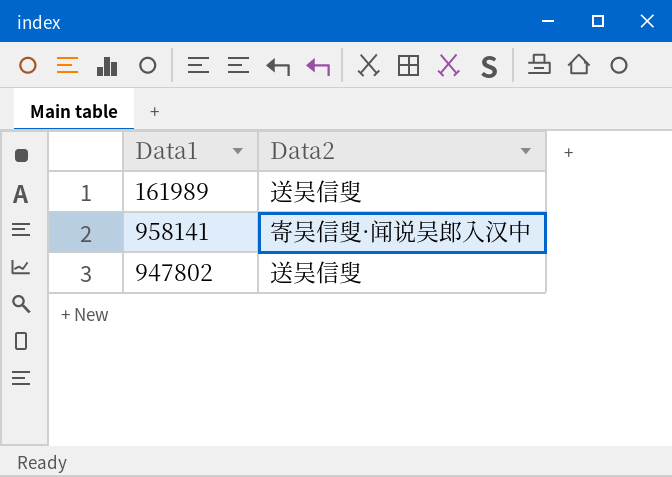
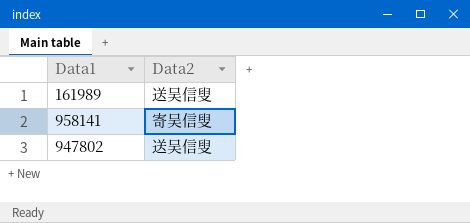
958141 | Data2: 寄吴信叟·闻说吴郎入汉中 -> 寄吴信叟

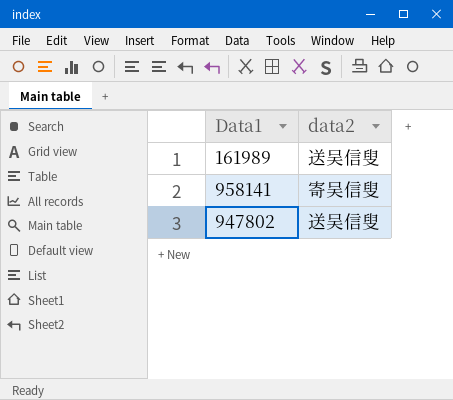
column name: Data2 -> data2

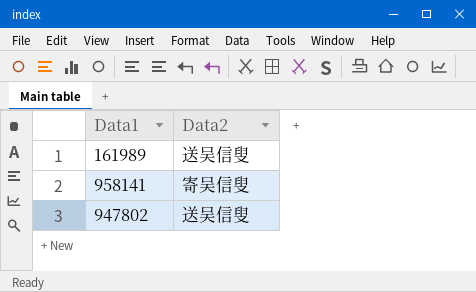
column name: data2 -> Data2

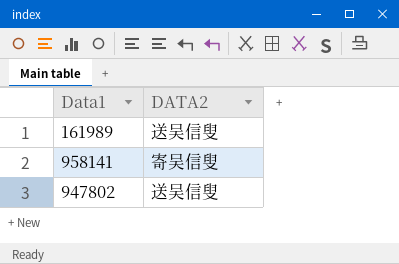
column name: Data2 -> DATA2

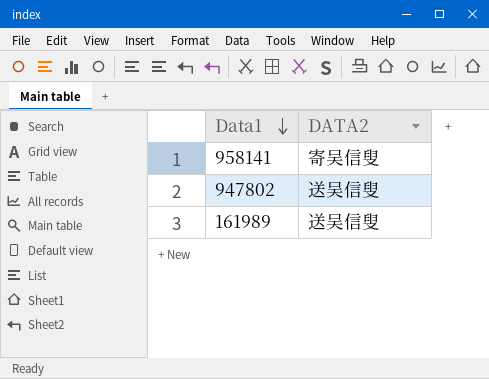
row order: none -> Data1 descending

